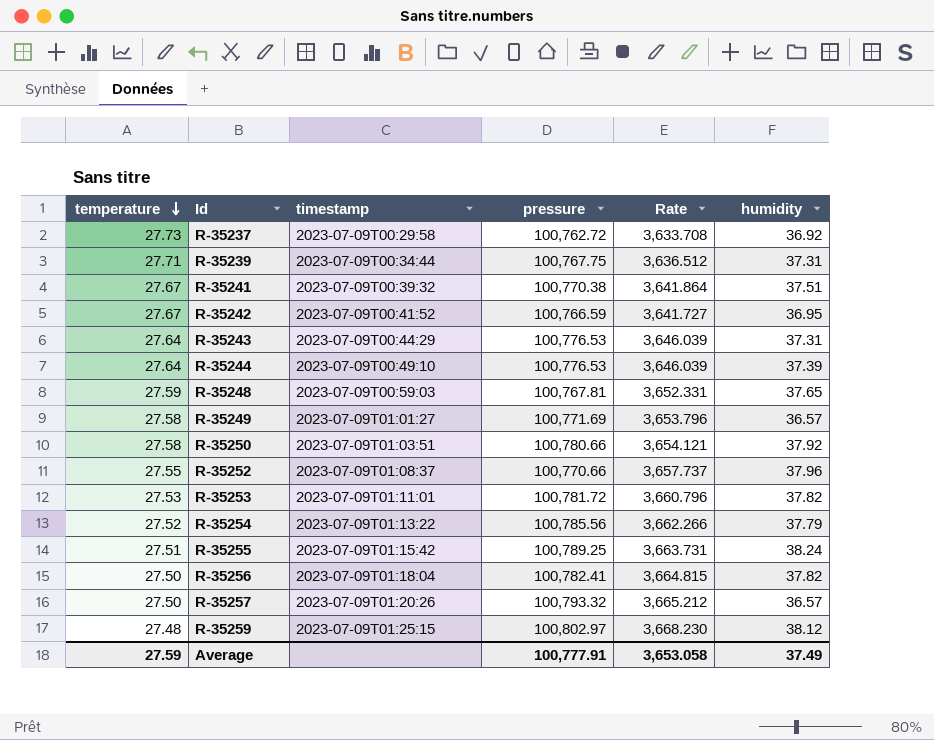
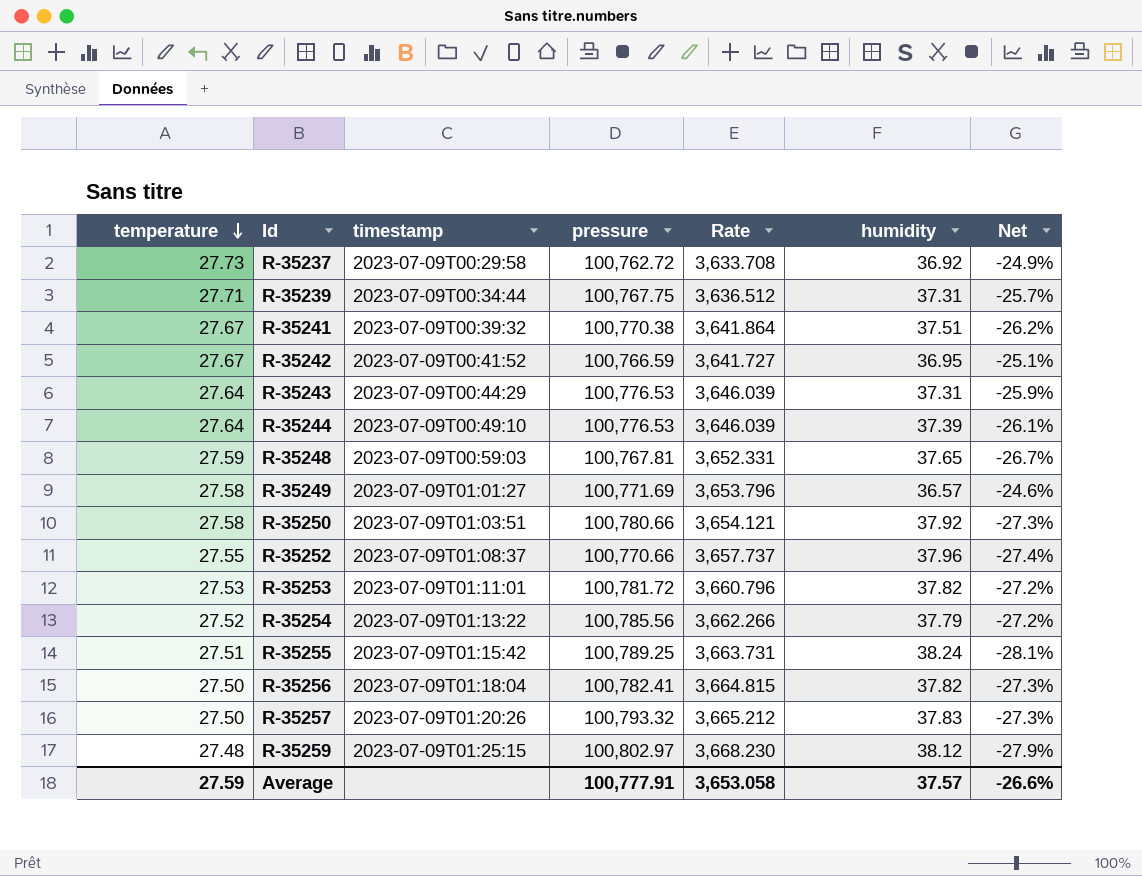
column Net | formula: none -> ([temperature] - [humidity]) / [humidity]
R-35257 | humidity: 36.57 -> 37.83
Average | humidity: 37.49 -> 37.57

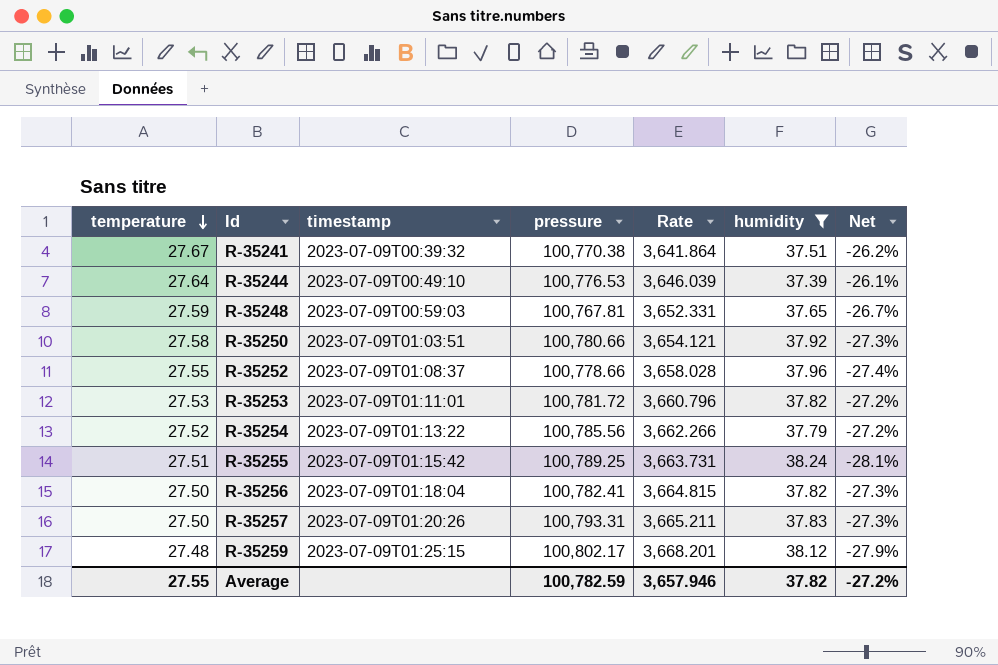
filter: none -> humidity >= 37.39
R-35252 | pressure: 100,770.66 -> 100,778.66
R-35252 | Rate: 3,657.737 -> 3,658.028
R-35257 | pressure: 100,793.32 -> 100,793.31
R-35257 | Rate: 3,665.212 -> 3,665.211
R-35259 | pressure: 100,802.97 -> 100,802.17
R-35259 | Rate: 3,668.230 -> 3,668.201
Average | temperature: 27.59 -> 27.55
Average | pressure: 100,777.91 -> 100,782.59
Average | Rate: 3,653.058 -> 3,657.946
Average | humidity: 37.57 -> 37.82
Average | Net: -26.6% -> -27.2%

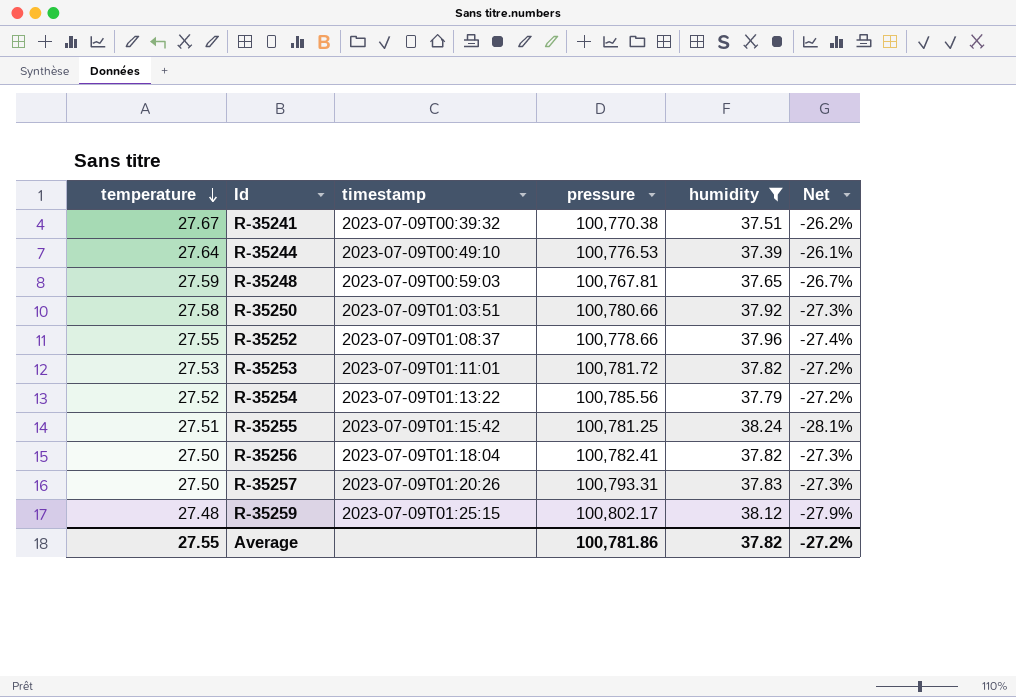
column Rate | formula: [pressure] / [temperature] -> none
R-35255 | pressure: 100,789.25 -> 100,781.25
Average | pressure: 100,782.59 -> 100,781.86

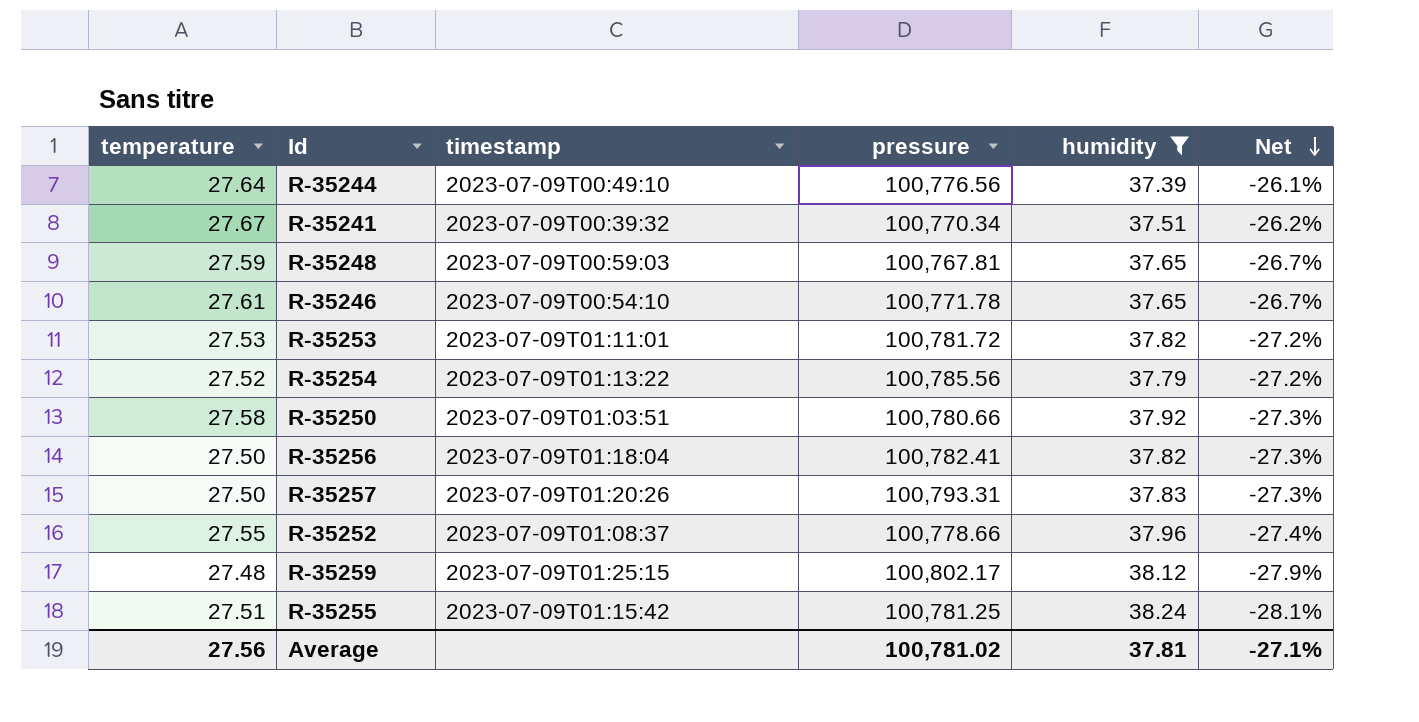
row order: temperature descending -> Net descending
R-35244 | pressure: 100,776.53 -> 100,776.56
R-35241 | pressure: 100,770.38 -> 100,770.34
row R-35246: none -> 27.61 | 2023-07-09T00:54:10 | 100,771.78 | 37.65 | -26.7%
Average | temperature: 27.55 -> 27.56
Average | pressure: 100,781.86 -> 100,781.02
Average | humidity: 37.82 -> 37.81
Average | Net: -27.2% -> -27.1%

